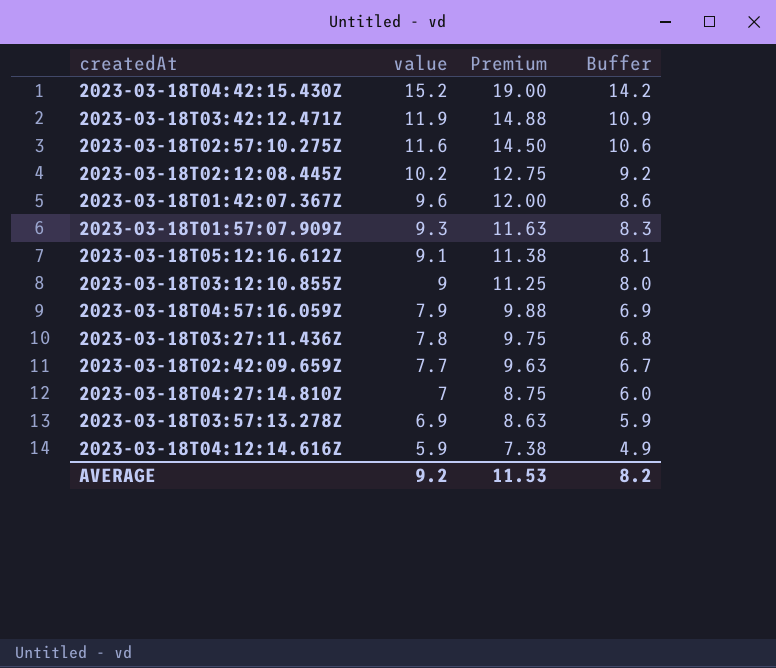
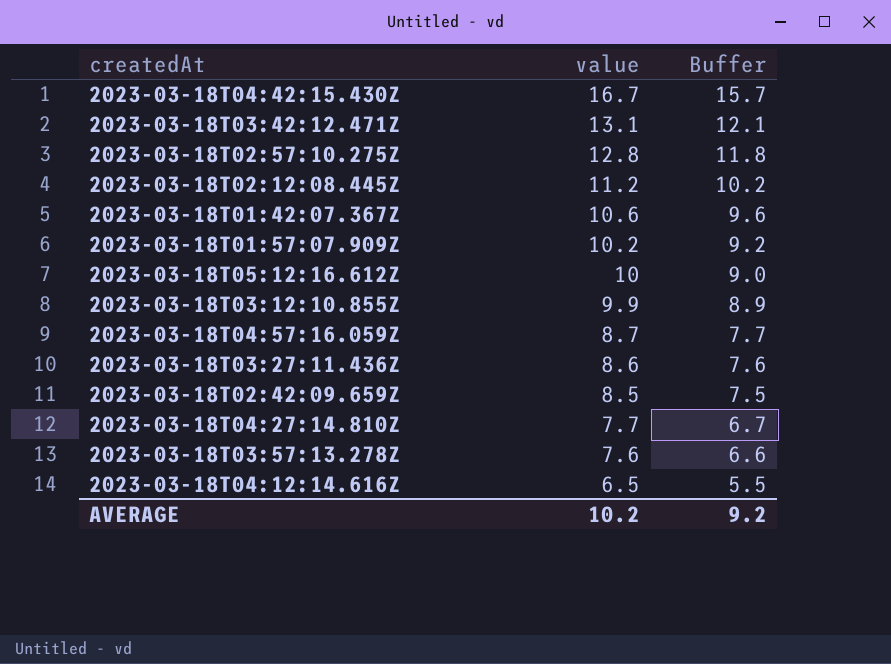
column Premium | formula: [value] * 1.25 -> none
2023-03-18T04:42:15.430Z | value: 15.2 -> 16.7
2023-03-18T04:42:15.430Z | Buffer: 14.2 -> 15.7
2023-03-18T03:42:12.471Z | value: 11.9 -> 13.1
2023-03-18T03:42:12.471Z | Buffer: 10.9 -> 12.1
2023-03-18T02:57:10.275Z | value: 11.6 -> 12.8
2023-03-18T02:57:10.275Z | Buffer: 10.6 -> 11.8
2023-03-18T02:12:08.445Z | value: 10.2 -> 11.2
2023-03-18T02:12:08.445Z | Buffer: 9.2 -> 10.2
2023-03-18T01:42:07.367Z | value: 9.6 -> 10.6
2023-03-18T01:42:07.367Z | Buffer: 8.6 -> 9.6
2023-03-18T01:57:07.909Z | value: 9.3 -> 10.2
2023-03-18T01:57:07.909Z | Buffer: 8.3 -> 9.2
2023-03-18T05:12:16.612Z | value: 9.1 -> 10
2023-03-18T05:12:16.612Z | Buffer: 8.1 -> 9.0
2023-03-18T03:12:10.855Z | value: 9 -> 9.9
2023-03-18T03:12:10.855Z | Buffer: 8.0 -> 8.9
2023-03-18T04:57:16.059Z | value: 7.9 -> 8.7
2023-03-18T04:57:16.059Z | Buffer: 6.9 -> 7.7
2023-03-18T03:27:11.436Z | value: 7.8 -> 8.6
2023-03-18T03:27:11.436Z | Buffer: 6.8 -> 7.6
2023-03-18T02:42:09.659Z | value: 7.7 -> 8.5
2023-03-18T02:42:09.659Z | Buffer: 6.7 -> 7.5
2023-03-18T04:27:14.810Z | value: 7 -> 7.7
2023-03-18T04:27:14.810Z | Buffer: 6.0 -> 6.7
2023-03-18T03:57:13.278Z | value: 6.9 -> 7.6
2023-03-18T03:57:13.278Z | Buffer: 5.9 -> 6.6
2023-03-18T04:12:14.616Z | value: 5.9 -> 6.5
2023-03-18T04:12:14.616Z | Buffer: 4.9 -> 5.5
AVERAGE | value: 9.2 -> 10.2
AVERAGE | Buffer: 8.2 -> 9.2

